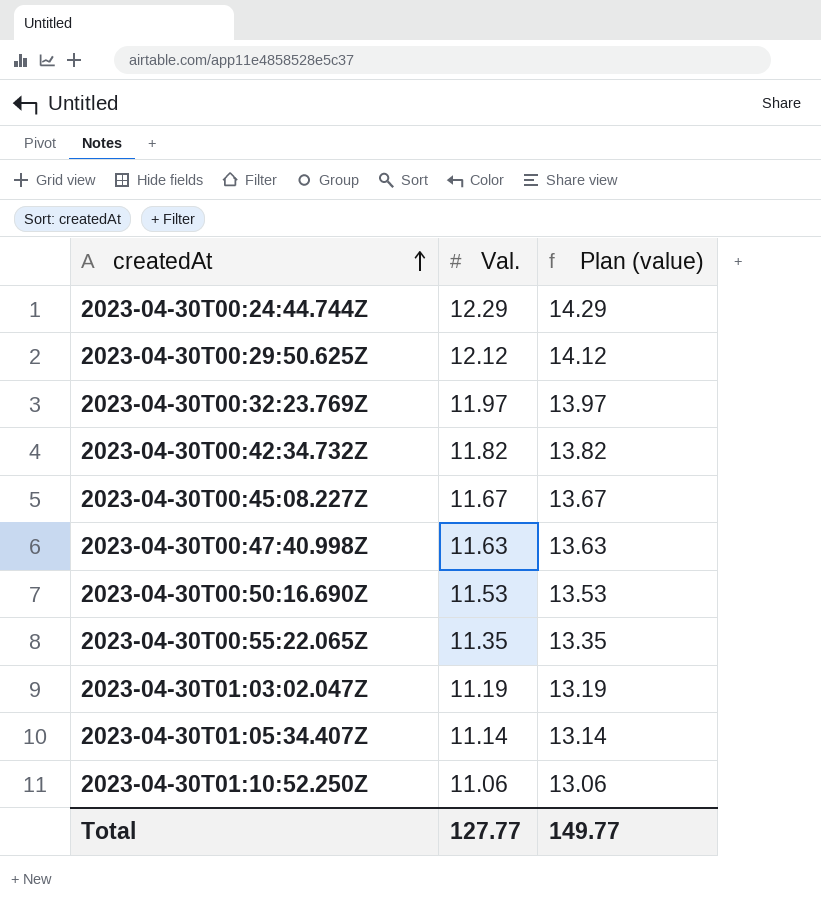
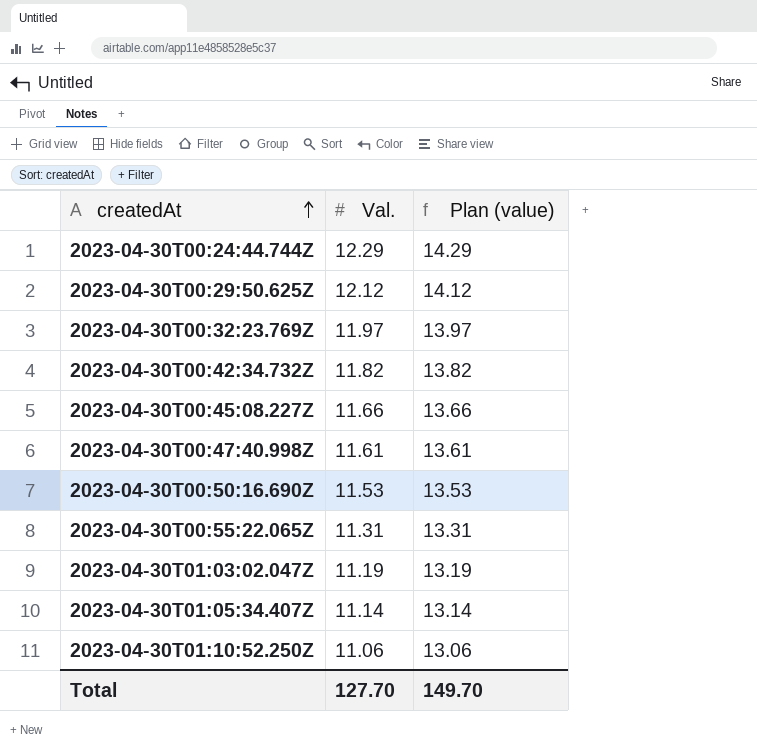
2023-04-30T00:45:08.227Z | Val.: 11.67 -> 11.66
2023-04-30T00:45:08.227Z | Plan (value): 13.67 -> 13.66
2023-04-30T00:47:40.998Z | Val.: 11.63 -> 11.61
2023-04-30T00:47:40.998Z | Plan (value): 13.63 -> 13.61
2023-04-30T00:55:22.065Z | Val.: 11.35 -> 11.31
2023-04-30T00:55:22.065Z | Plan (value): 13.35 -> 13.31
Total | Val.: 127.77 -> 127.70
Total | Plan (value): 149.77 -> 149.70

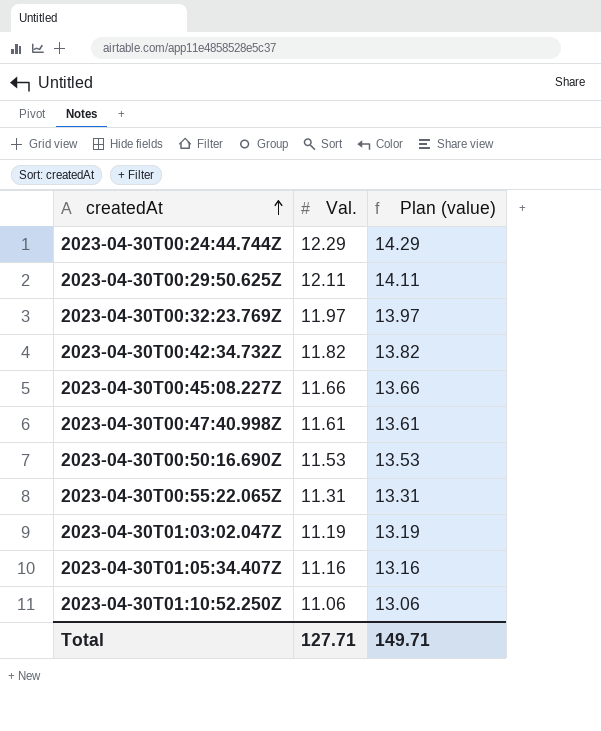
2023-04-30T00:29:50.625Z | Val.: 12.12 -> 12.11
2023-04-30T00:29:50.625Z | Plan (value): 14.12 -> 14.11
2023-04-30T01:05:34.407Z | Val.: 11.14 -> 11.16
2023-04-30T01:05:34.407Z | Plan (value): 13.14 -> 13.16
Total | Val.: 127.70 -> 127.71
Total | Plan (value): 149.70 -> 149.71

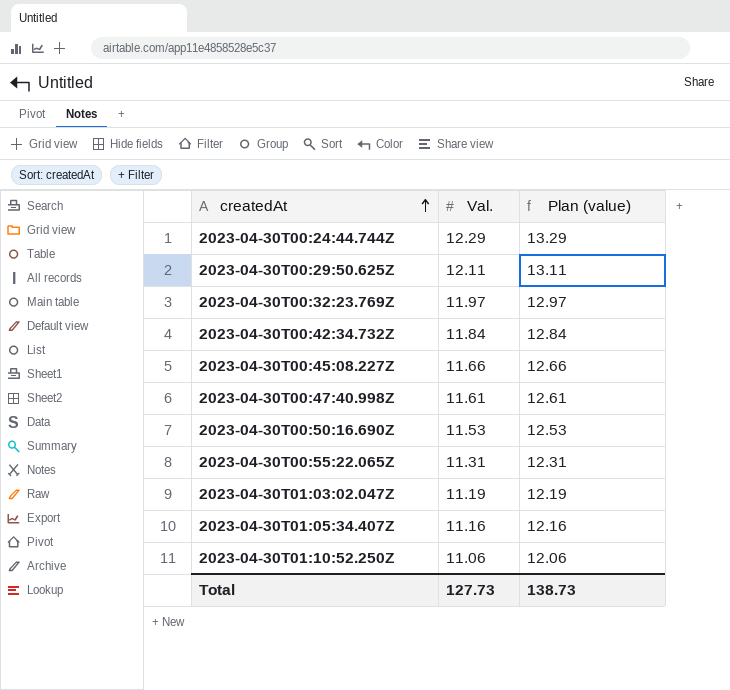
column Plan (value) | formula: [Val.] + 2 -> [Val.] + 1
2023-04-30T00:42:34.732Z | Val.: 11.82 -> 11.84
Total | Val.: 127.71 -> 127.73
Total | Plan (value): 149.71 -> 138.73

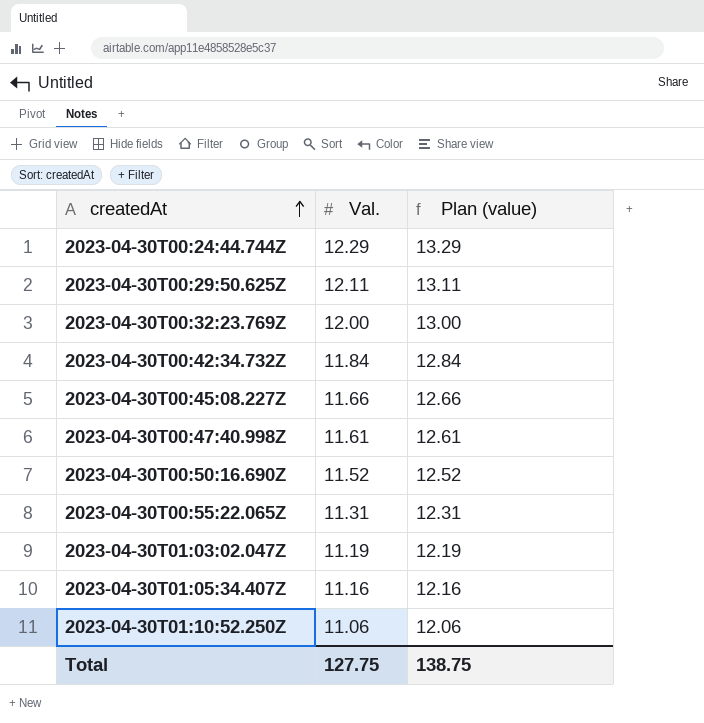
2023-04-30T00:32:23.769Z | Val.: 11.97 -> 12.00
2023-04-30T00:32:23.769Z | Plan (value): 12.97 -> 13.00
2023-04-30T00:50:16.690Z | Val.: 11.53 -> 11.52
2023-04-30T00:50:16.690Z | Plan (value): 12.53 -> 12.52
Total | Val.: 127.73 -> 127.75
Total | Plan (value): 138.73 -> 138.75

